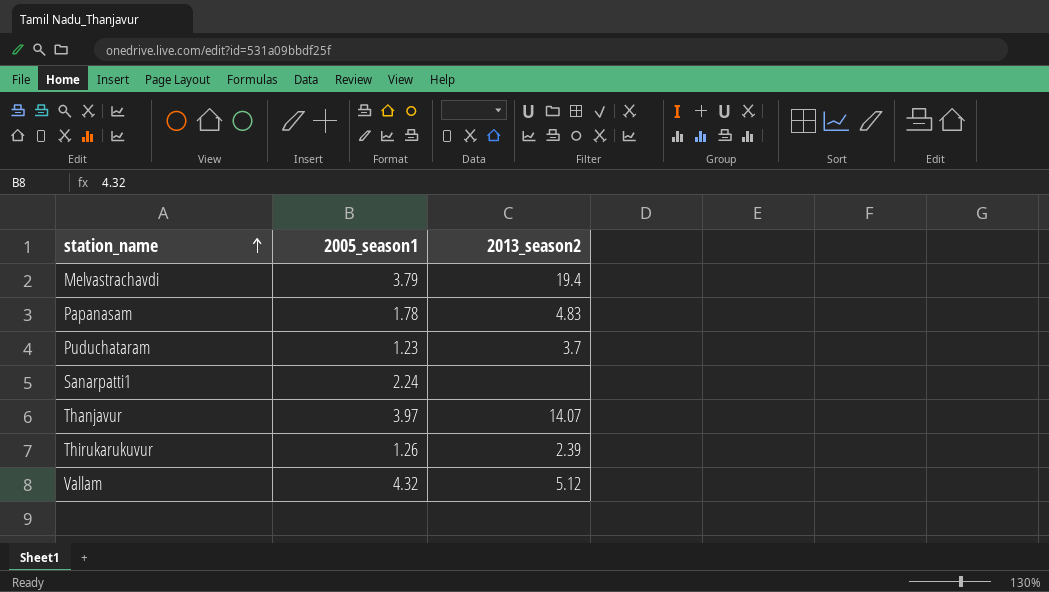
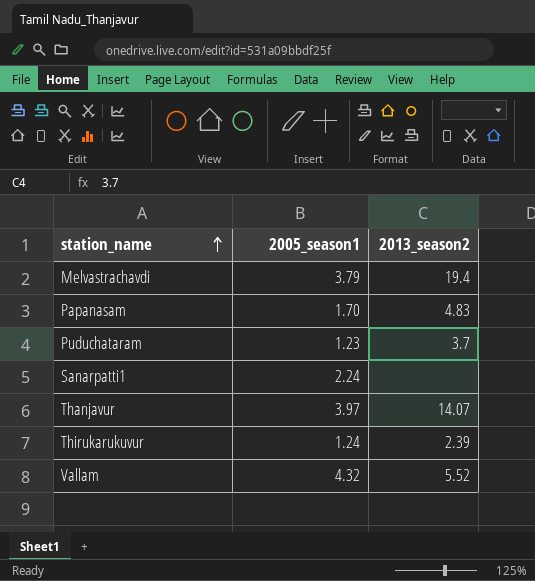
Papanasam | 2005_season1: 1.78 -> 1.70
Thirukarukuvur | 2005_season1: 1.26 -> 1.24
Vallam | 2013_season2: 5.12 -> 5.52

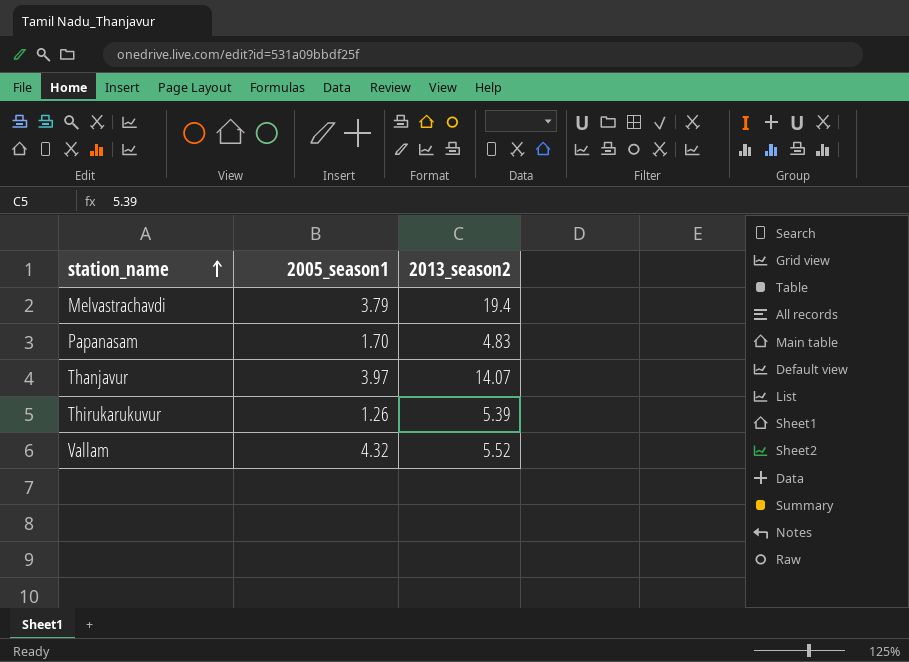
row Puduchataram: 1.23 | 3.7 -> none
row Sanarpatti1: 2.24 | none -> none
Thirukarukuvur | 2005_season1: 1.24 -> 1.26
Thirukarukuvur | 2013_season2: 2.39 -> 5.39

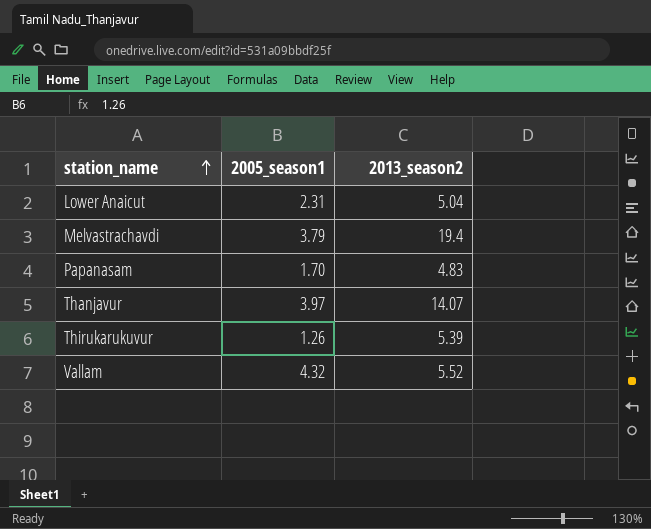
row Lower Anaicut: none -> 2.31 | 5.04

